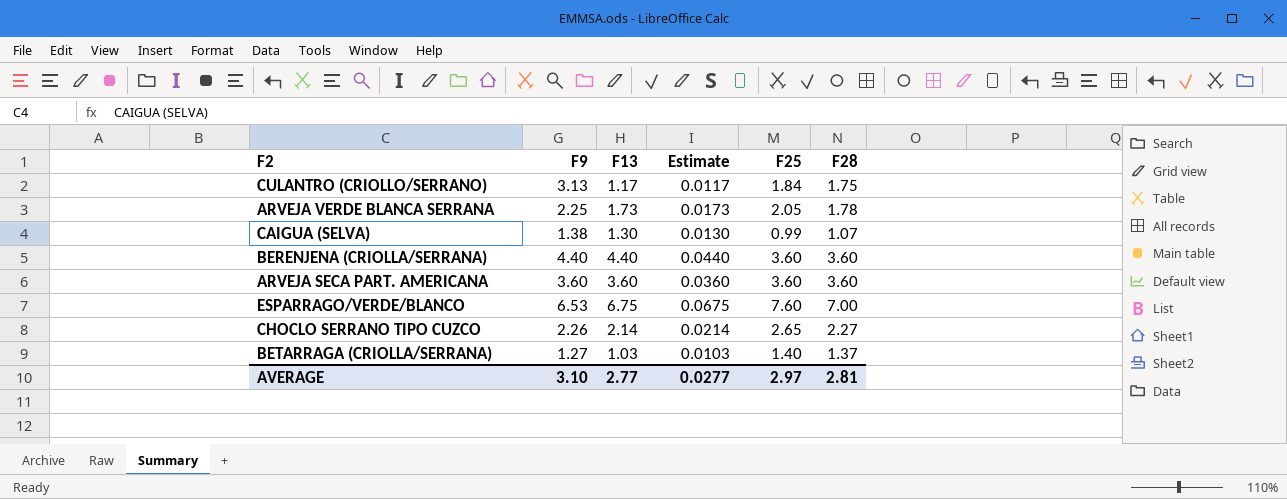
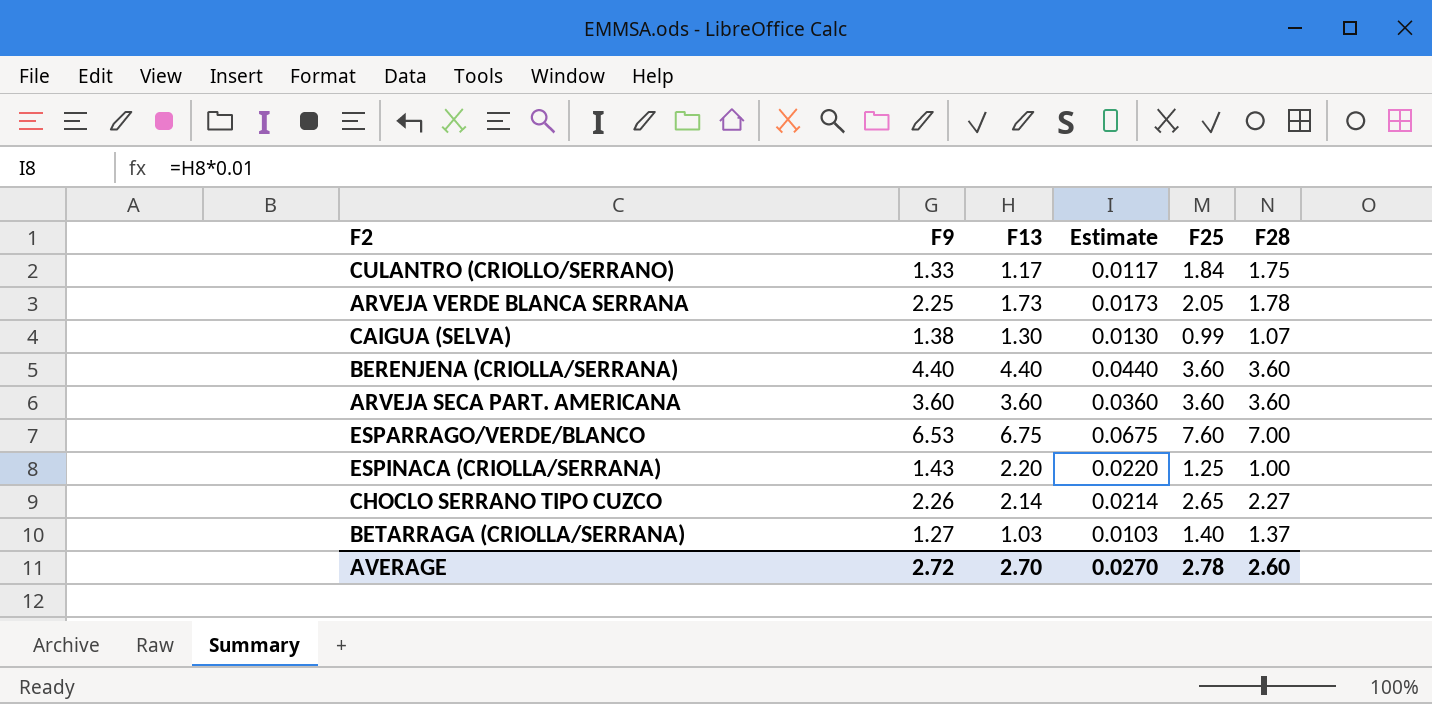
CULANTRO (CRIOLLO/SERRANO) | F9: 3.13 -> 1.33
row ESPINACA (CRIOLLA/SERRANA): none -> 1.43 | 2.20 | 0.0220 | 1.25 | 1.00
AVERAGE | F9: 3.10 -> 2.72
AVERAGE | F13: 2.77 -> 2.70
AVERAGE | Estimate: 0.0277 -> 0.0270
AVERAGE | F25: 2.97 -> 2.78
AVERAGE | F28: 2.81 -> 2.60

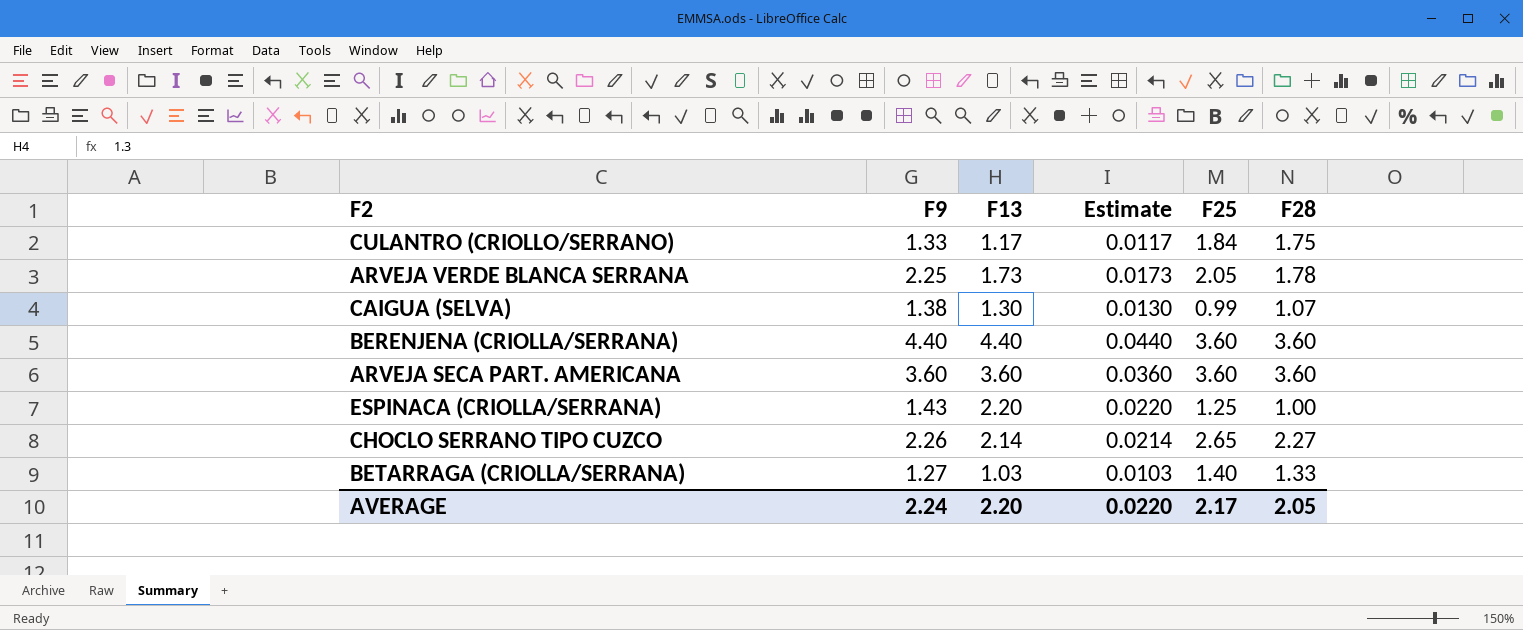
row ESPARRAGO/VERDE/BLANCO: 6.53 | 6.75 | 0.0675 | 7.60 | 7.00 -> none
BETARRAGA (CRIOLLA/SERRANA) | F28: 1.37 -> 1.33
AVERAGE | F9: 2.72 -> 2.24
AVERAGE | F13: 2.70 -> 2.20
AVERAGE | Estimate: 0.0270 -> 0.0220
AVERAGE | F25: 2.78 -> 2.17
AVERAGE | F28: 2.60 -> 2.05

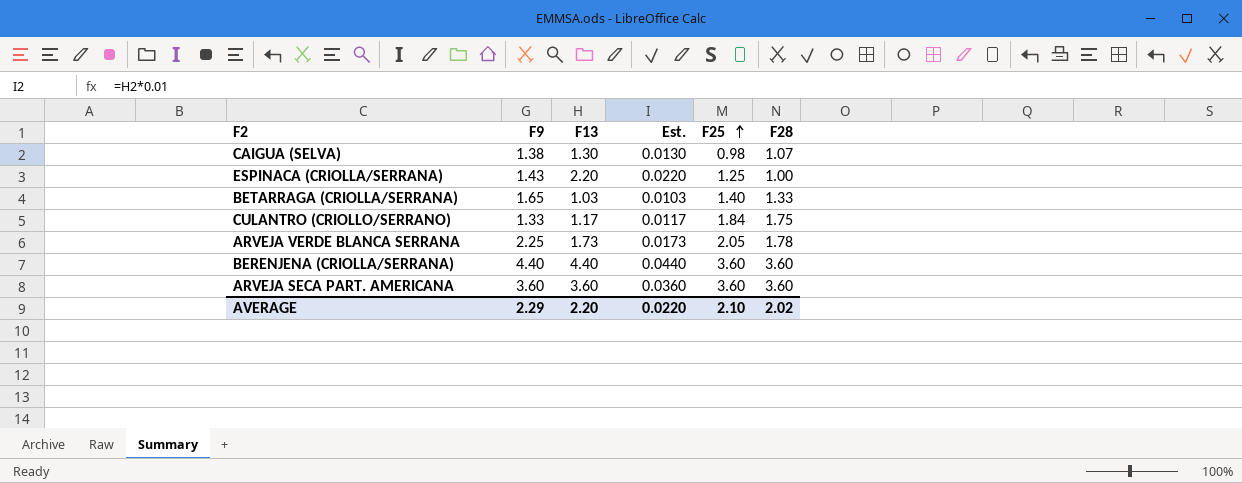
row order: none -> F25 ascending
column name: Estimate -> Est.
row CHOCLO SERRANO TIPO CUZCO: 2.26 | 2.14 | 0.0214 | 2.65 | 2.27 -> none
CAIGUA (SELVA) | F25: 0.99 -> 0.98
BETARRAGA (CRIOLLA/SERRANA) | F9: 1.27 -> 1.65
AVERAGE | F9: 2.24 -> 2.29
AVERAGE | F25: 2.17 -> 2.10
AVERAGE | F28: 2.05 -> 2.02

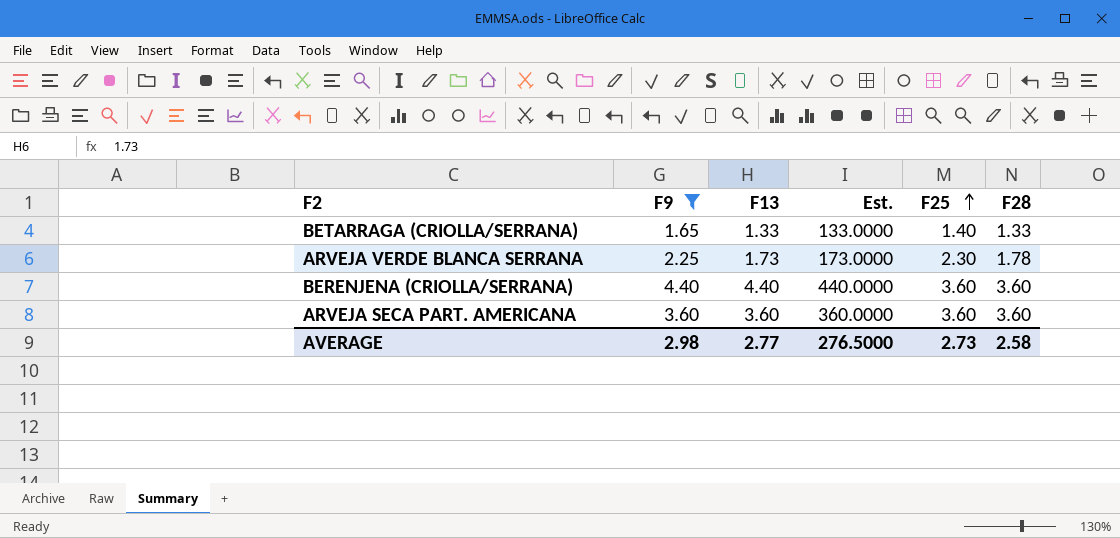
filter: none -> F9 >= 1.65
column Est. | formula: [F13] * 0.01 -> [F13] * 100
BETARRAGA (CRIOLLA/SERRANA) | F13: 1.03 -> 1.33
ARVEJA VERDE BLANCA SERRANA | F25: 2.05 -> 2.30
AVERAGE | F9: 2.29 -> 2.98
AVERAGE | F13: 2.20 -> 2.77
AVERAGE | Est.: 0.0220 -> 276.5000
AVERAGE | F25: 2.10 -> 2.73
AVERAGE | F28: 2.02 -> 2.58

